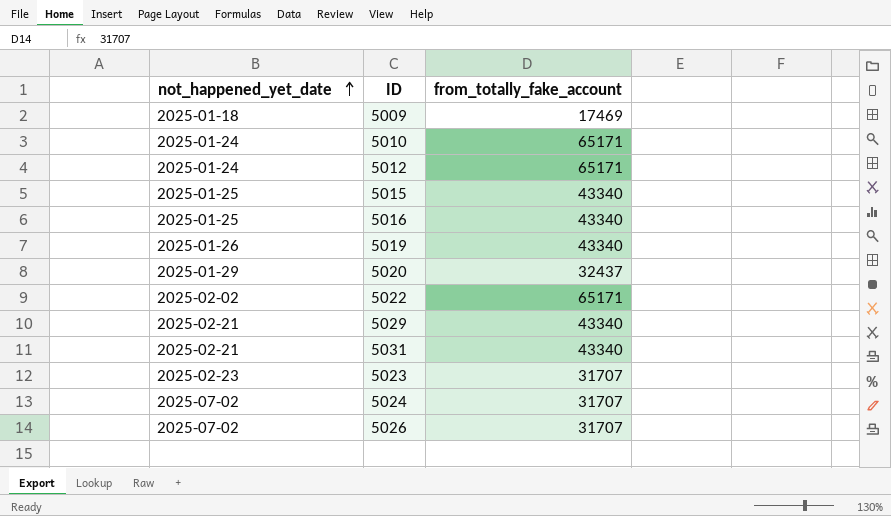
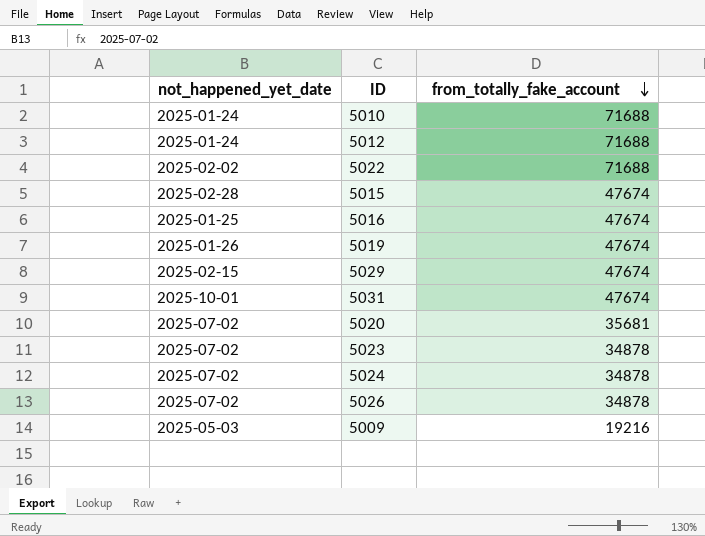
row order: not_happened_yet_date ascending -> from_totally_fake_account descending
5010 | from_totally_fake_account: 65171 -> 71688
5012 | from_totally_fake_account: 65171 -> 71688
5022 | from_totally_fake_account: 65171 -> 71688
5015 | not_happened_yet_date: 2025-01-25 -> 2025-02-28
5015 | from_totally_fake_account: 43340 -> 47674
5016 | from_totally_fake_account: 43340 -> 47674
5019 | from_totally_fake_account: 43340 -> 47674
5029 | not_happened_yet_date: 2025-02-21 -> 2025-02-15
5029 | from_totally_fake_account: 43340 -> 47674
5031 | not_happened_yet_date: 2025-02-21 -> 2025-10-01
5031 | from_totally_fake_account: 43340 -> 47674
5020 | not_happened_yet_date: 2025-01-29 -> 2025-07-02
5020 | from_totally_fake_account: 32437 -> 35681
5023 | not_happened_yet_date: 2025-02-23 -> 2025-07-02
5023 | from_totally_fake_account: 31707 -> 34878
5024 | from_totally_fake_account: 31707 -> 34878
5026 | from_totally_fake_account: 31707 -> 34878
5009 | not_happened_yet_date: 2025-01-18 -> 2025-05-03
5009 | from_totally_fake_account: 17469 -> 19216

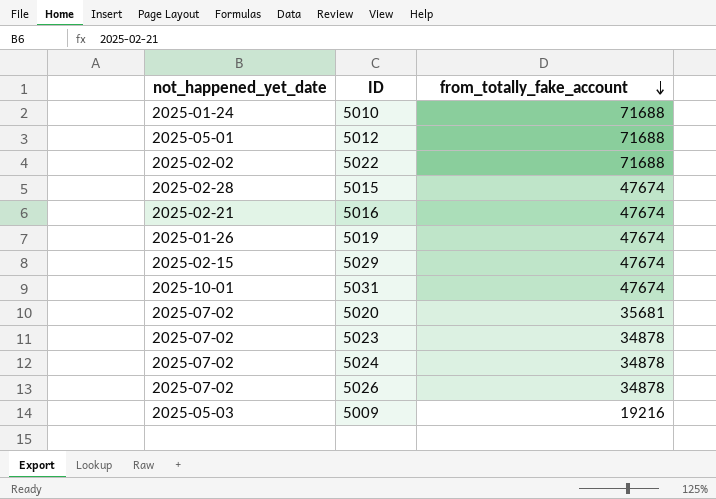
5012 | not_happened_yet_date: 2025-01-24 -> 2025-05-01
5016 | not_happened_yet_date: 2025-01-25 -> 2025-02-21

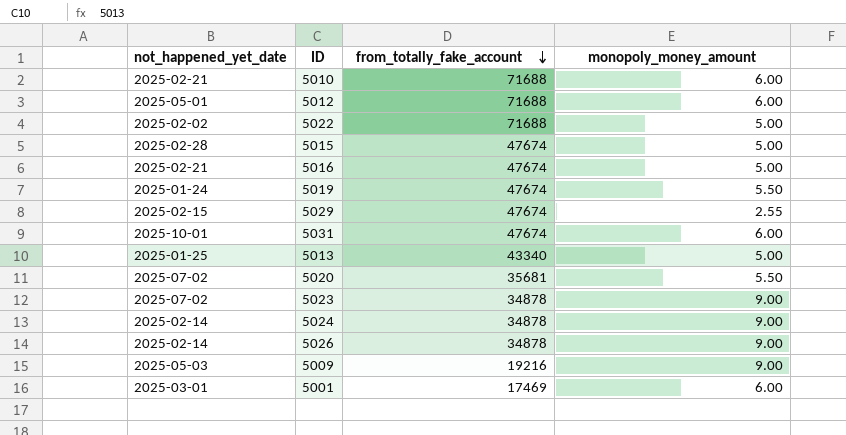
column monopoly_money_amount | position: none -> 4
5010 | not_happened_yet_date: 2025-01-24 -> 2025-02-21
5019 | not_happened_yet_date: 2025-01-26 -> 2025-01-24
row 5013: none -> 2025-01-25 | 43340 | 5.00
5024 | not_happened_yet_date: 2025-07-02 -> 2025-02-14
5026 | not_happened_yet_date: 2025-07-02 -> 2025-02-14
row 5001: none -> 2025-03-01 | 17469 | 6.00

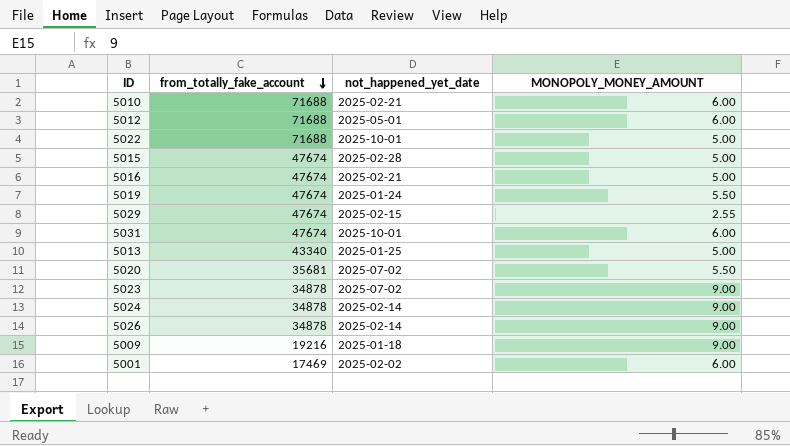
column not_happened_yet_date | position: 1 -> 3
column name: monopoly_money_amount -> MONOPOLY_MONEY_AMOUNT
5022 | not_happened_yet_date: 2025-02-02 -> 2025-10-01
5009 | not_happened_yet_date: 2025-05-03 -> 2025-01-18
5001 | not_happened_yet_date: 2025-03-01 -> 2025-02-02

